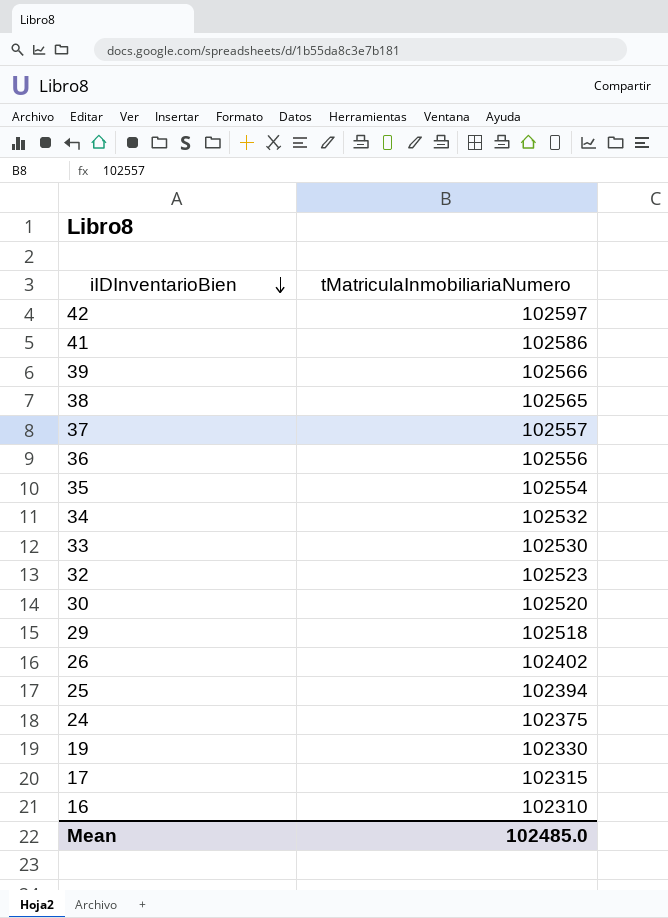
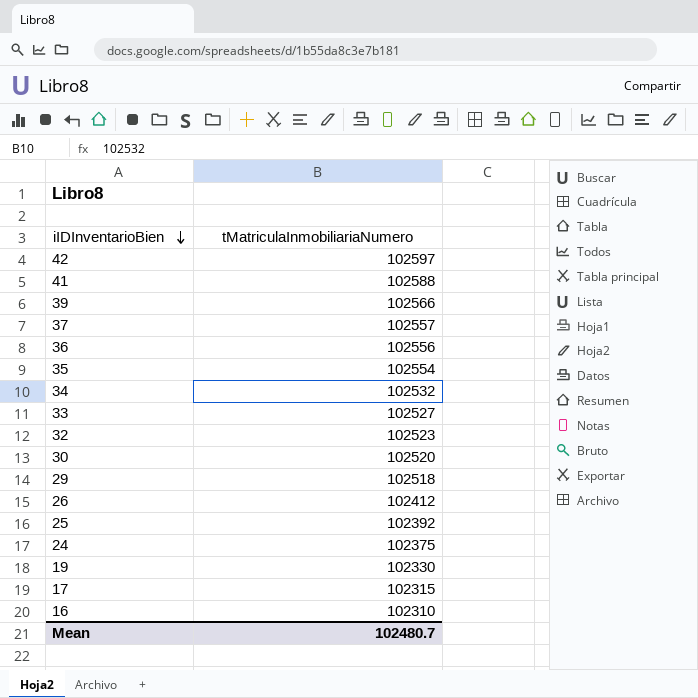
row 38: 102565 -> none
41 | tMatriculaInmobiliariaNumero: 102586 -> 102588
33 | tMatriculaInmobiliariaNumero: 102530 -> 102527
26 | tMatriculaInmobiliariaNumero: 102402 -> 102412
25 | tMatriculaInmobiliariaNumero: 102394 -> 102392
Mean | tMatriculaInmobiliariaNumero: 102485.0 -> 102480.7

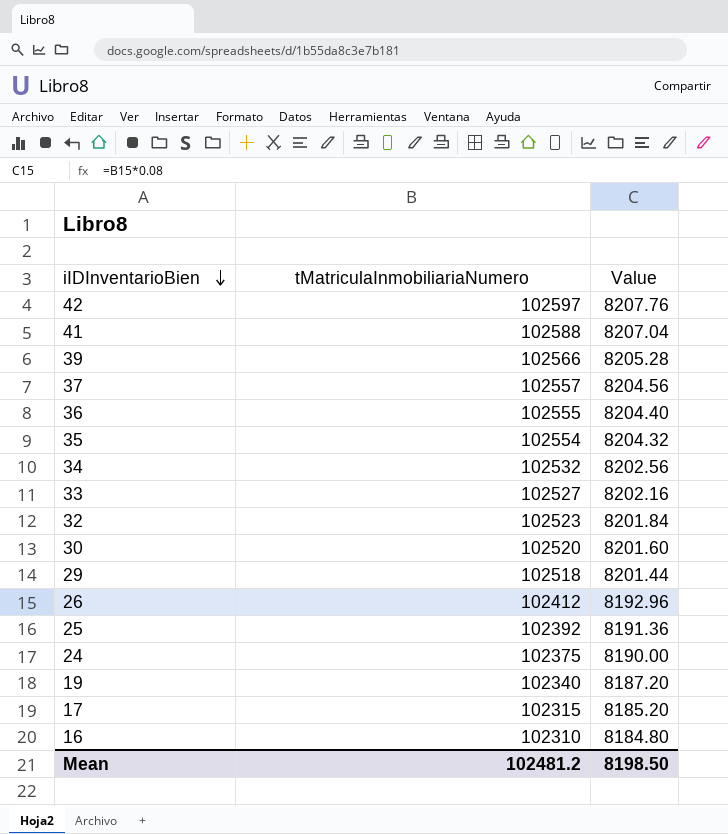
column Value | formula: none -> [tMatriculaInmobiliariaNumero] * 0.08
36 | tMatriculaInmobiliariaNumero: 102556 -> 102555
19 | tMatriculaInmobiliariaNumero: 102330 -> 102340
Mean | tMatriculaInmobiliariaNumero: 102480.7 -> 102481.2

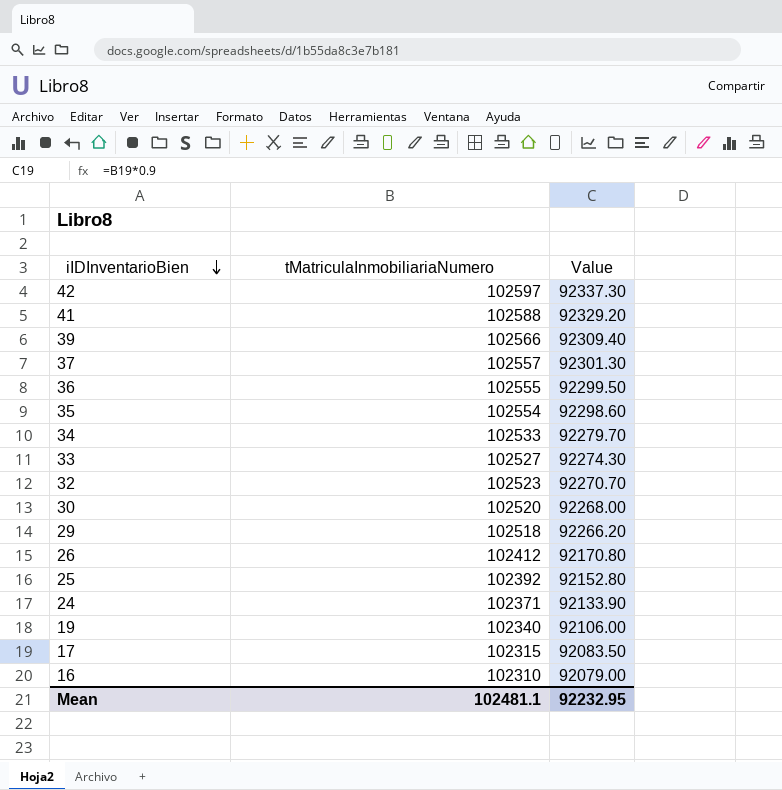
column Value | formula: [tMatriculaInmobiliariaNumero] * 0.08 -> [tMatriculaInmobiliariaNumero] * 0.9
34 | tMatriculaInmobiliariaNumero: 102532 -> 102533
24 | tMatriculaInmobiliariaNumero: 102375 -> 102371
Mean | tMatriculaInmobiliariaNumero: 102481.2 -> 102481.1
Mean | Value: 8198.50 -> 92232.95

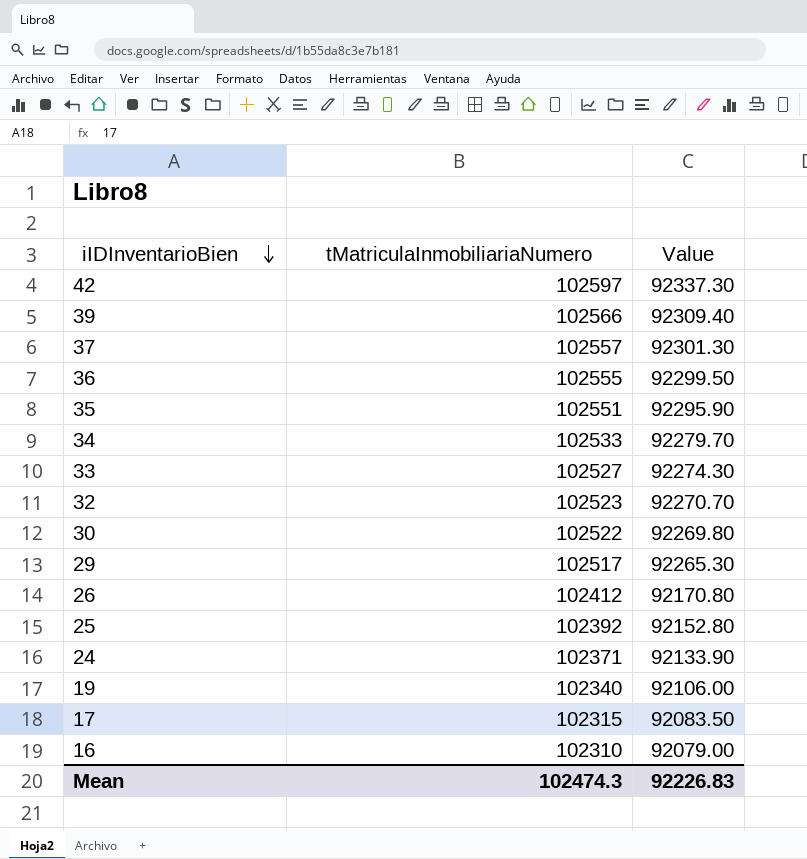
row 41: 102588 | 92329.20 -> none
35 | tMatriculaInmobiliariaNumero: 102554 -> 102551
35 | Value: 92298.60 -> 92295.90
30 | tMatriculaInmobiliariaNumero: 102520 -> 102522
30 | Value: 92268.00 -> 92269.80
29 | tMatriculaInmobiliariaNumero: 102518 -> 102517
29 | Value: 92266.20 -> 92265.30
Mean | tMatriculaInmobiliariaNumero: 102481.1 -> 102474.3
Mean | Value: 92232.95 -> 92226.83

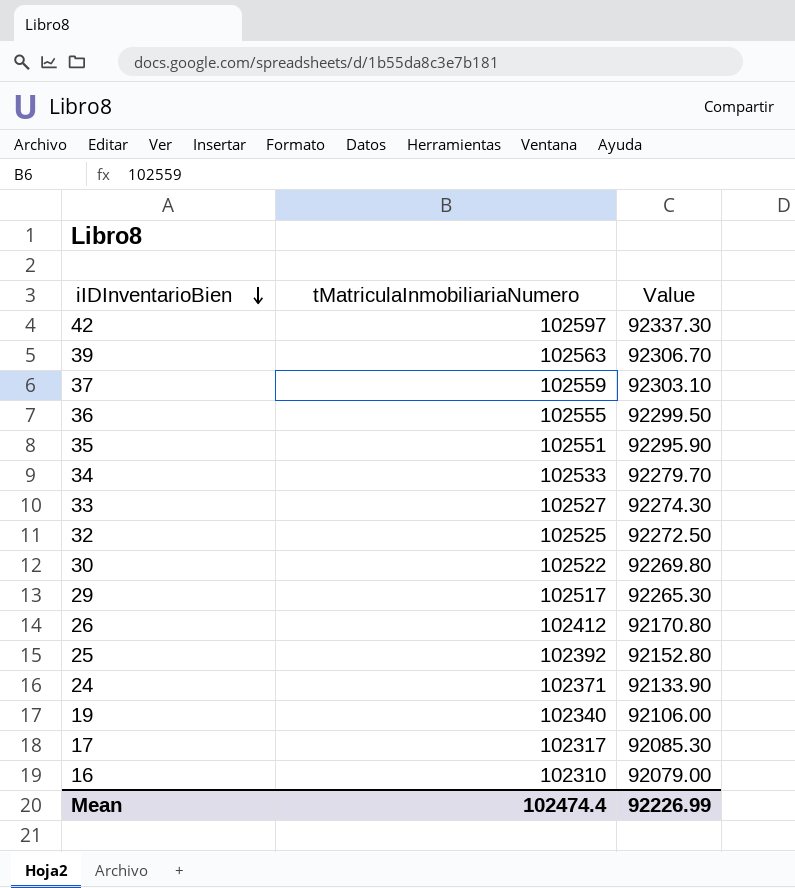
39 | tMatriculaInmobiliariaNumero: 102566 -> 102563
39 | Value: 92309.40 -> 92306.70
37 | tMatriculaInmobiliariaNumero: 102557 -> 102559
37 | Value: 92301.30 -> 92303.10
32 | tMatriculaInmobiliariaNumero: 102523 -> 102525
32 | Value: 92270.70 -> 92272.50
17 | tMatriculaInmobiliariaNumero: 102315 -> 102317
17 | Value: 92083.50 -> 92085.30
Mean | tMatriculaInmobiliariaNumero: 102474.3 -> 102474.4
Mean | Value: 92226.83 -> 92226.99

